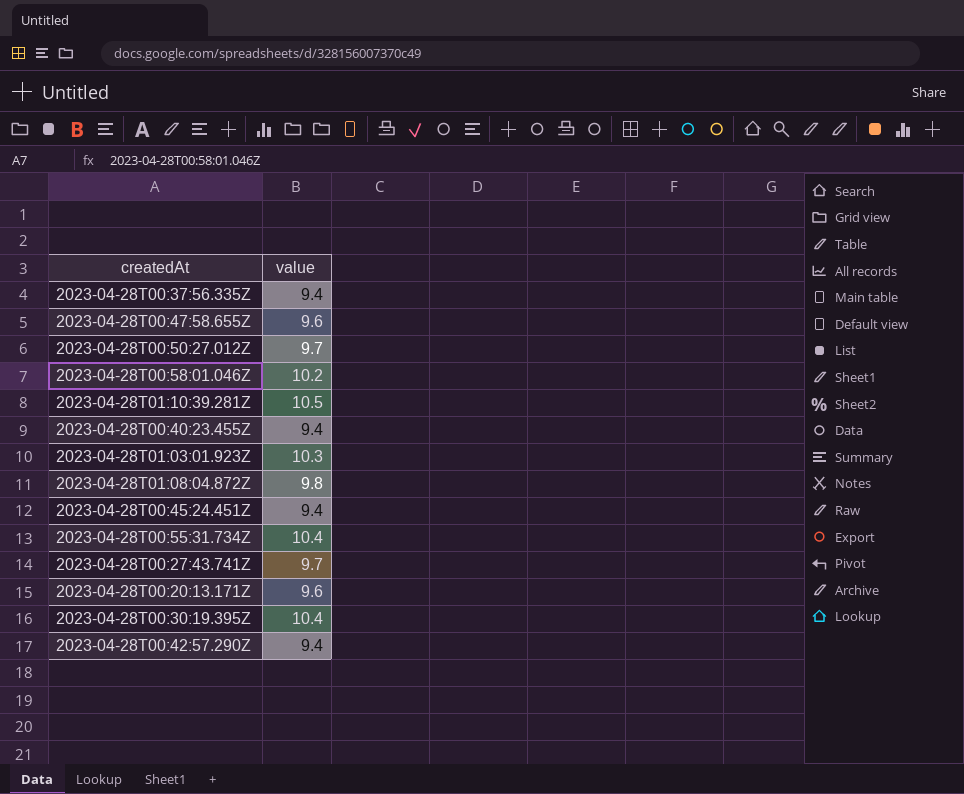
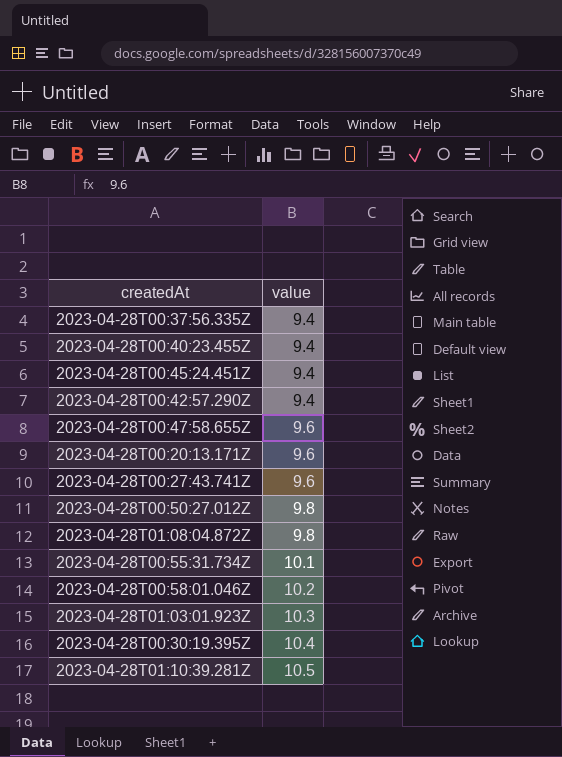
row order: none -> value ascending
2023-04-28T00:27:43.741Z | value: 9.7 -> 9.6
2023-04-28T00:50:27.012Z | value: 9.7 -> 9.8
2023-04-28T00:55:31.734Z | value: 10.4 -> 10.1

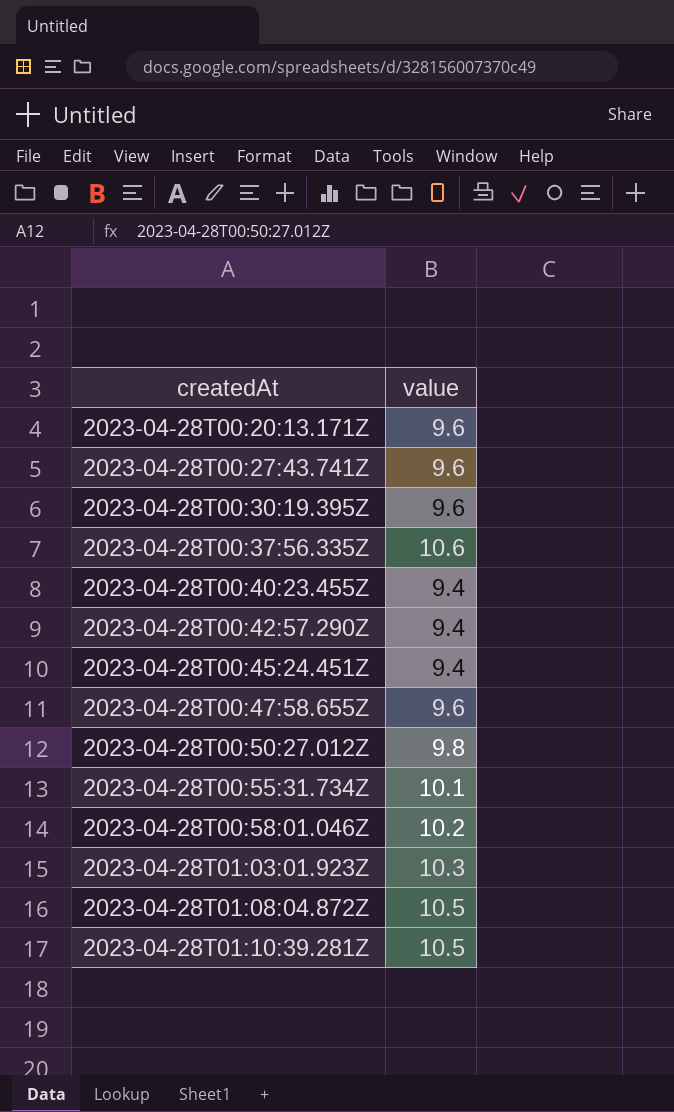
row order: value ascending -> createdAt ascending
2023-04-28T00:30:19.395Z | value: 10.4 -> 9.6
2023-04-28T00:37:56.335Z | value: 9.4 -> 10.6
2023-04-28T01:08:04.872Z | value: 9.8 -> 10.5

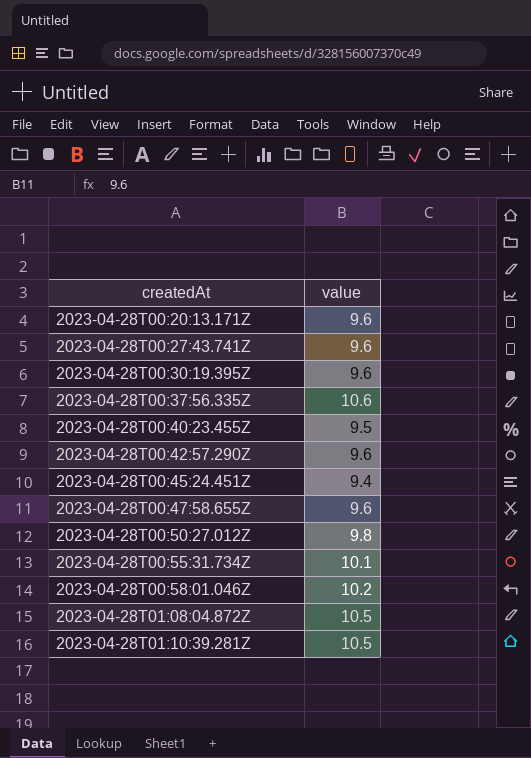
row 2023-04-28T01:03:01.923Z: 10.3 -> none
2023-04-28T00:40:23.455Z | value: 9.4 -> 9.5
2023-04-28T00:42:57.290Z | value: 9.4 -> 9.6

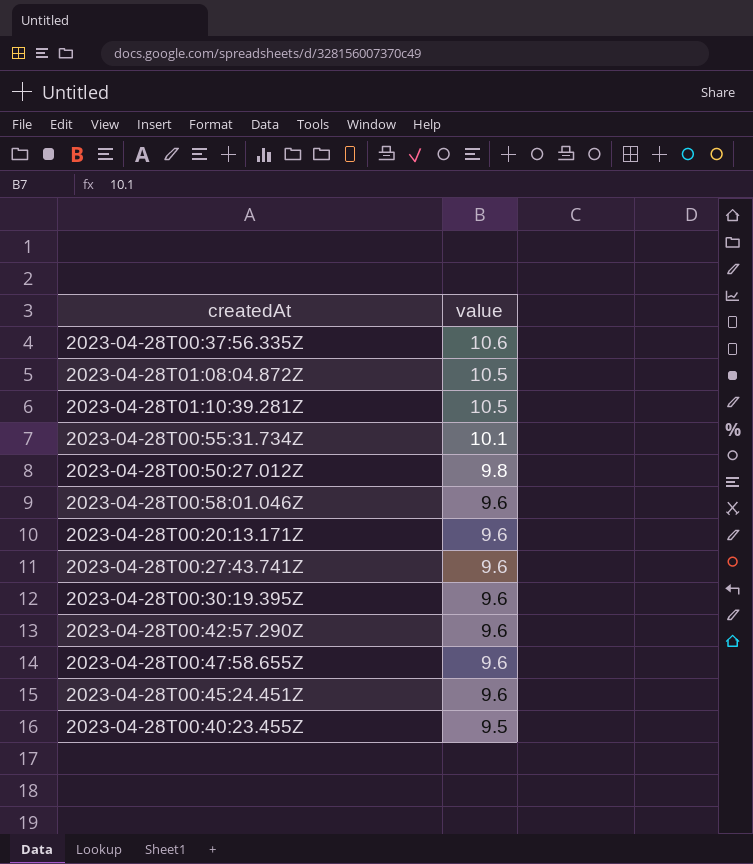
row order: createdAt ascending -> value descending
2023-04-28T00:58:01.046Z | value: 10.2 -> 9.6
2023-04-28T00:45:24.451Z | value: 9.4 -> 9.6

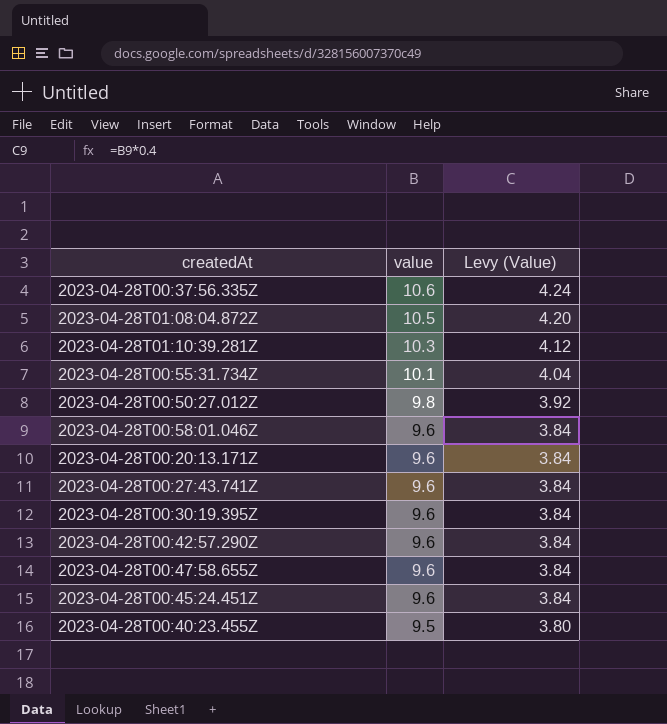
column Levy (Value) | formula: none -> [value] * 0.4
2023-04-28T01:10:39.281Z | value: 10.5 -> 10.3

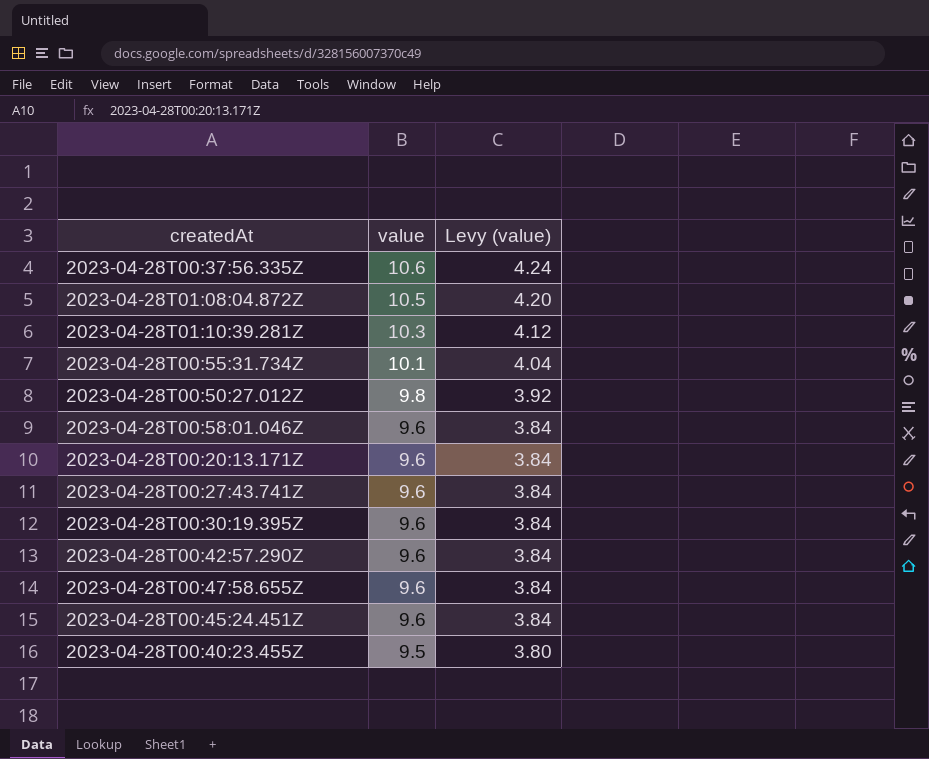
column name: Levy (Value) -> Levy (value)

